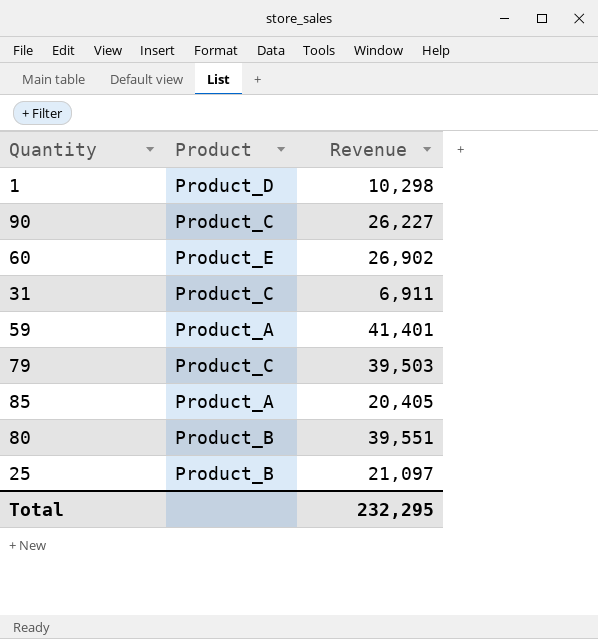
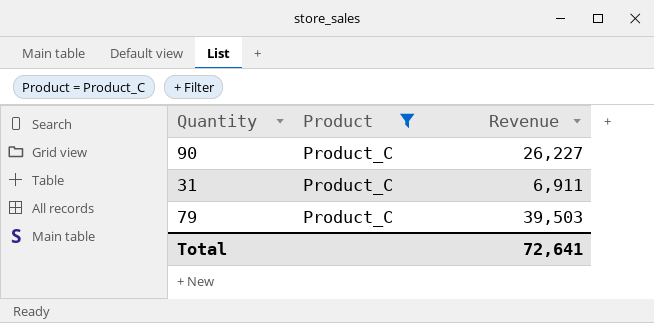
filter: none -> Product = Product_C
Total | Revenue: 232,295 -> 72,641

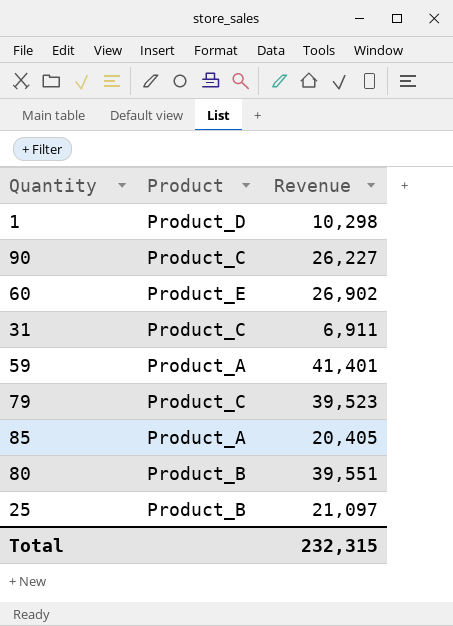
filter: Product = Product_C -> none
79 | Revenue: 39,503 -> 39,523
Total | Revenue: 72,641 -> 232,315

